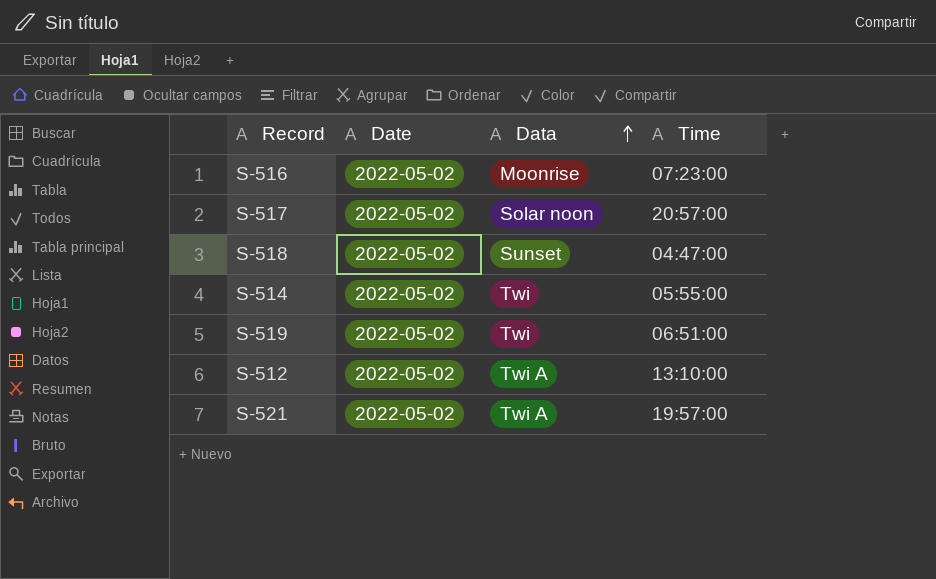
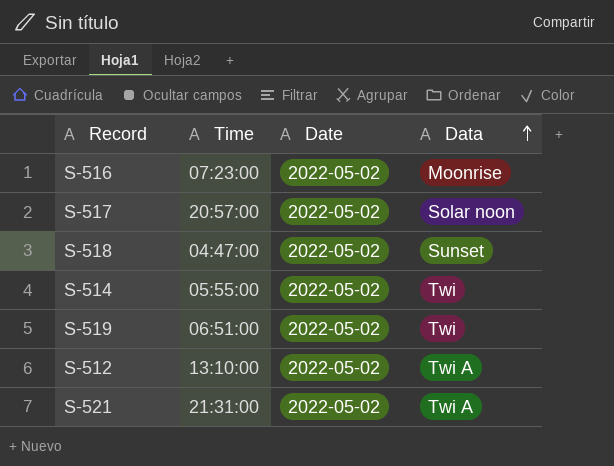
column Time | position: 4 -> 2
S-521 | Time: 19:57:00 -> 21:31:00

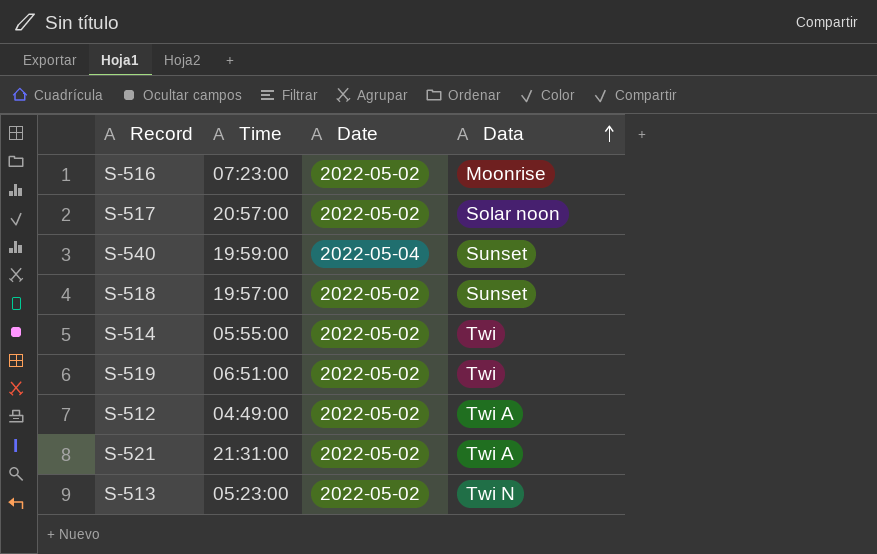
row S-540: none -> 19:59:00 | 2022-05-04 | Sunset
S-518 | Time: 04:47:00 -> 19:57:00
S-512 | Time: 13:10:00 -> 04:49:00
row S-513: none -> 05:23:00 | 2022-05-02 | Twi N

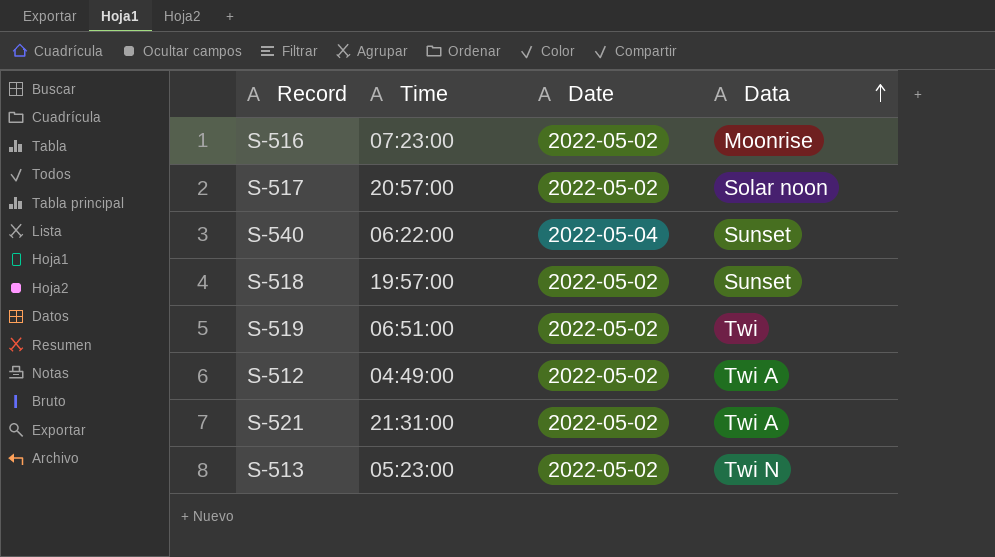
row S-514: 05:55:00 | 2022-05-02 | Twi -> none
S-540 | Time: 19:59:00 -> 06:22:00

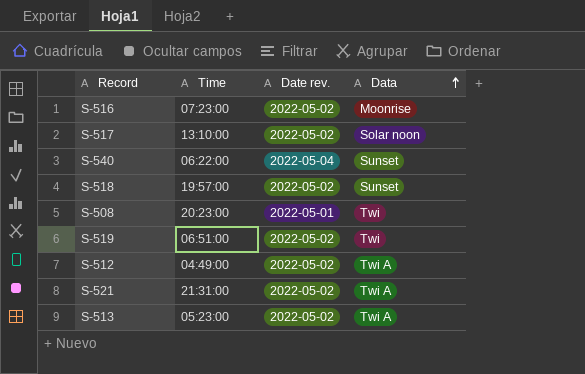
column name: Date -> Date rev.
S-517 | Time: 20:57:00 -> 13:10:00
row S-508: none -> 20:23:00 | 2022-05-01 | Twi
S-513 | Data: Twi N -> Twi A

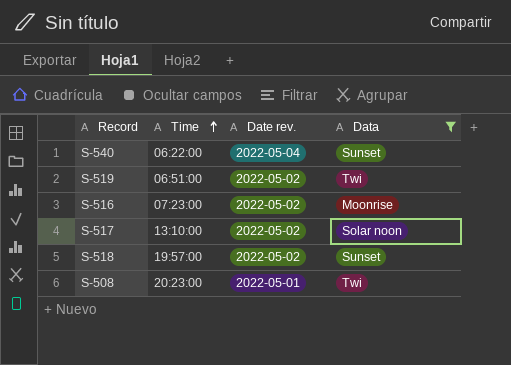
filter: none -> Data != Twi A
row order: Data ascending -> Time ascending

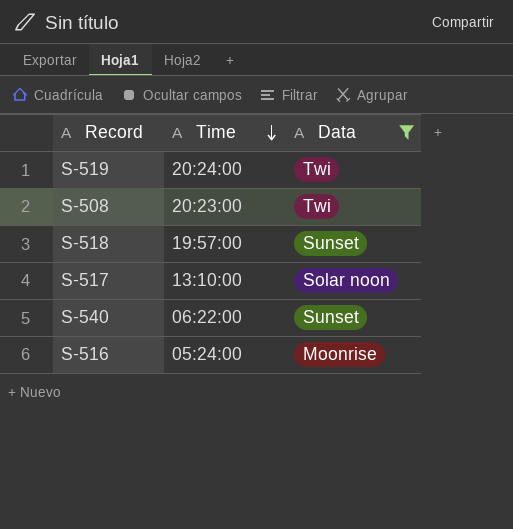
row order: Time ascending -> Time descending
column Date rev. | position: 3 -> none
S-519 | Time: 06:51:00 -> 20:24:00
S-516 | Time: 07:23:00 -> 05:24:00

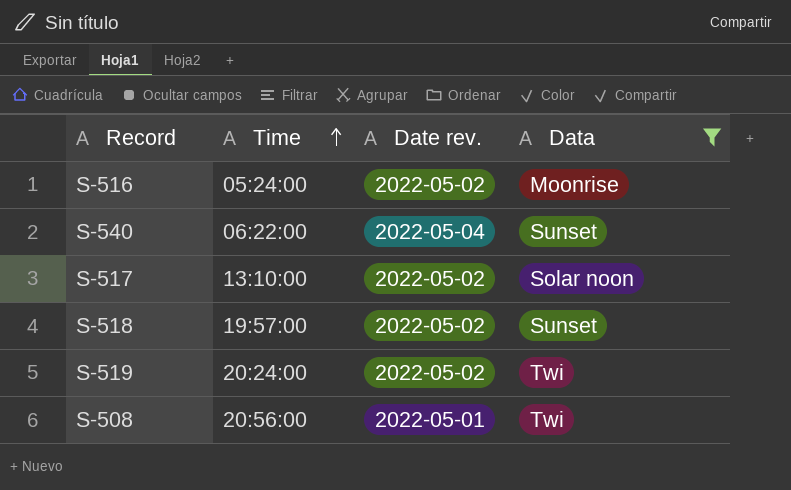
row order: Time descending -> Time ascending
column Date rev. | position: none -> 3
S-508 | Time: 20:23:00 -> 20:56:00

